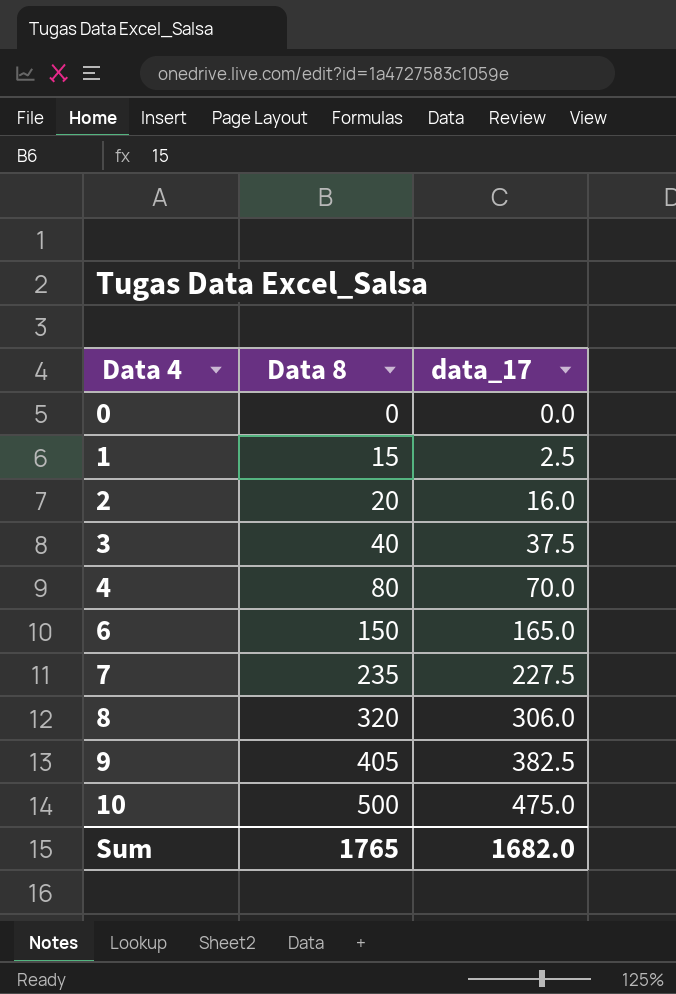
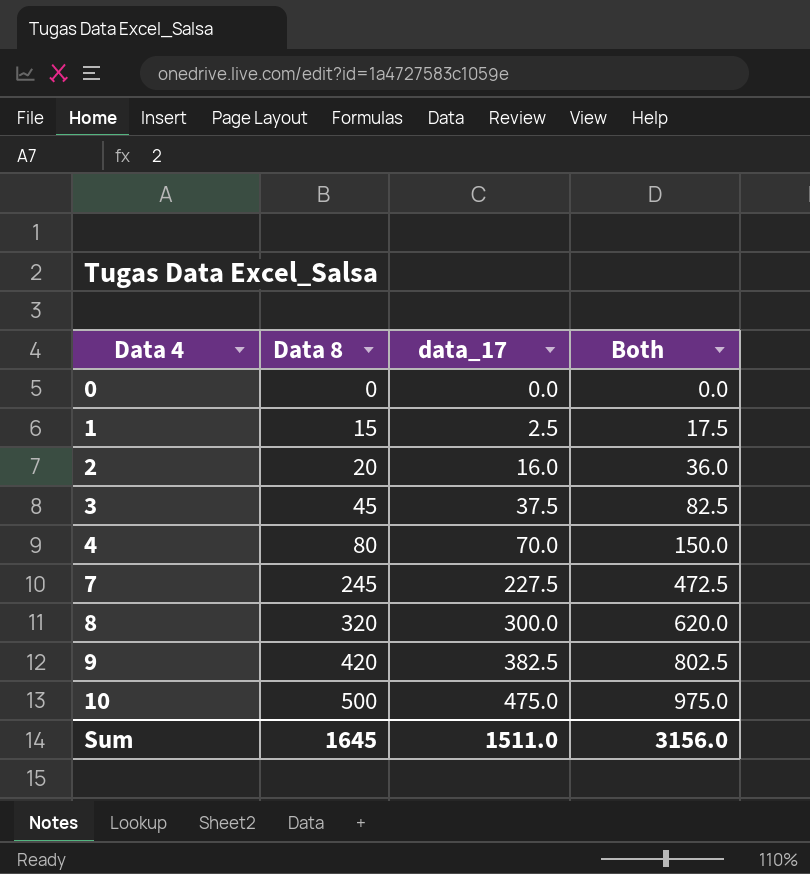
column Both | formula: none -> [Data 8] + [data_17]
row 6: 150 | 165.0 -> none
3 | Data 8: 40 -> 45
7 | Data 8: 235 -> 245
8 | data_17: 306.0 -> 300.0
9 | Data 8: 405 -> 420
Sum | Data 8: 1765 -> 1645
Sum | data_17: 1682.0 -> 1511.0

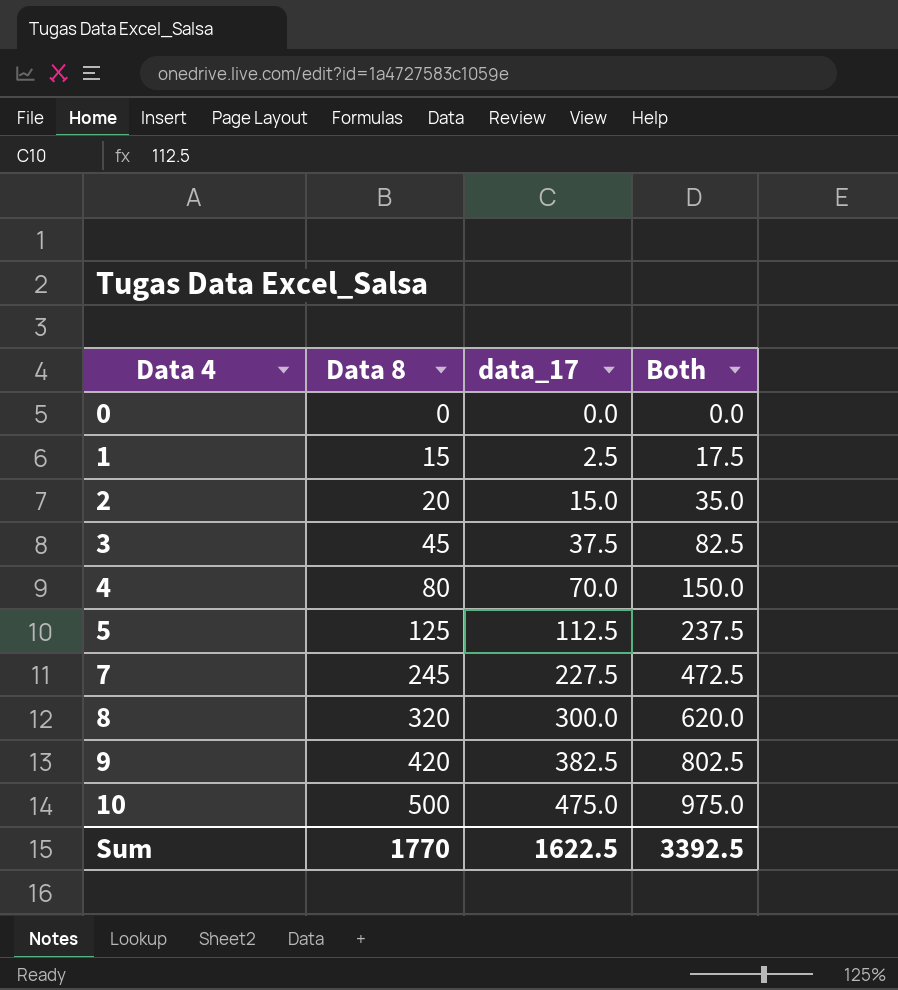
2 | data_17: 16.0 -> 15.0
2 | Both: 36.0 -> 35.0
row 5: none -> 125 | 112.5 | 237.5
Sum | Data 8: 1645 -> 1770
Sum | data_17: 1511.0 -> 1622.5
Sum | Both: 3156.0 -> 3392.5

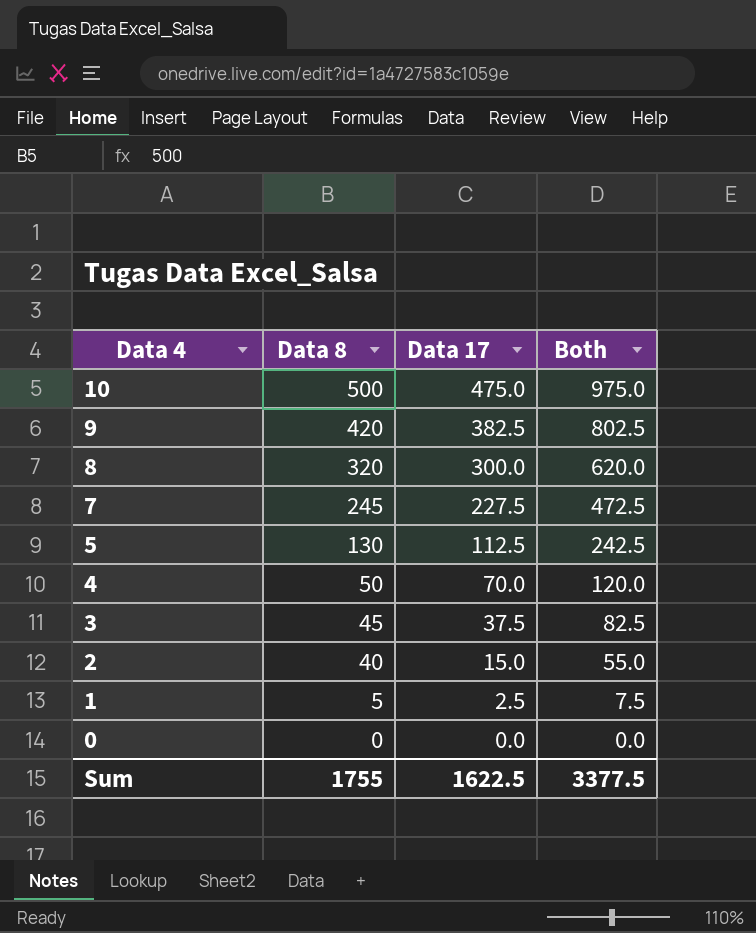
row order: Data 4 ascending -> Data 4 descending
column name: data_17 -> Data 17
5 | Data 8: 125 -> 130
5 | Both: 237.5 -> 242.5
4 | Data 8: 80 -> 50
4 | Both: 150.0 -> 120.0
2 | Data 8: 20 -> 40
2 | Both: 35.0 -> 55.0
1 | Data 8: 15 -> 5
1 | Both: 17.5 -> 7.5
Sum | Data 8: 1770 -> 1755
Sum | Both: 3392.5 -> 3377.5

